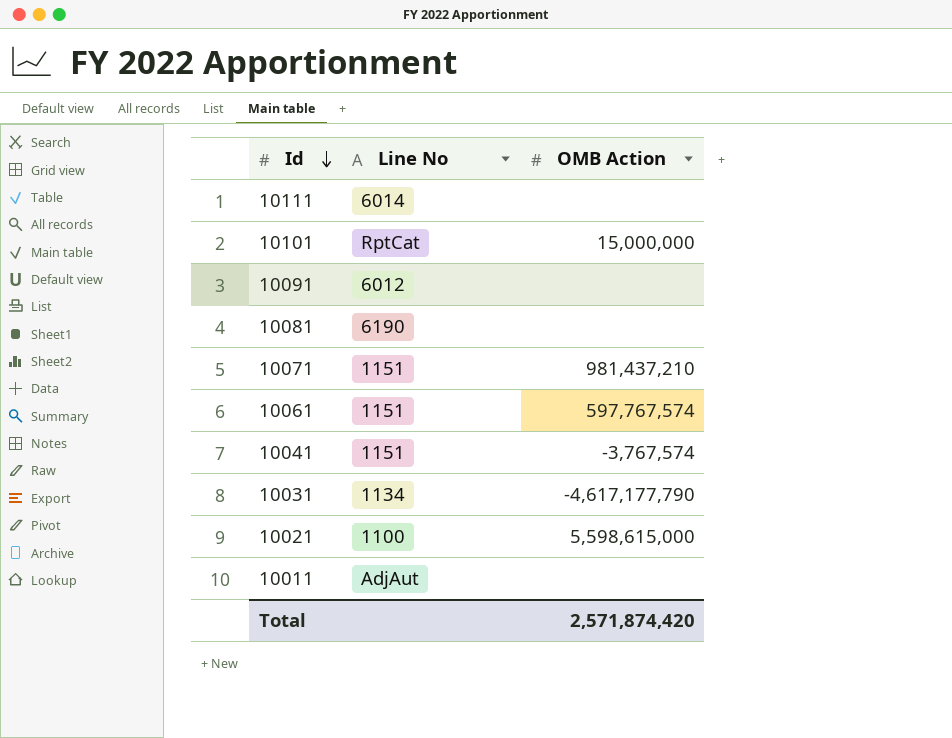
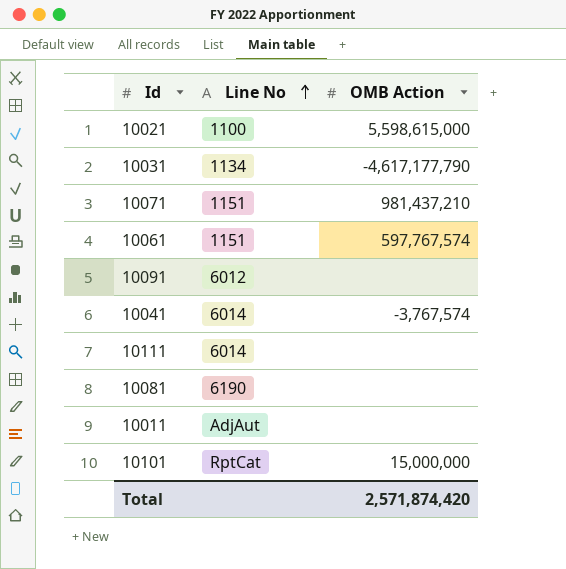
row order: Id descending -> Line No ascending
10041 | Line No: 1151 -> 6014

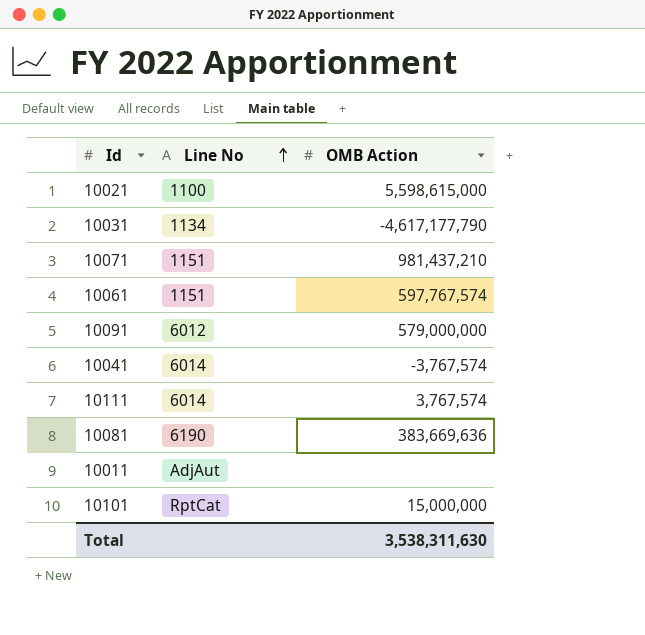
10091 | OMB Action: none -> 579,000,000
10111 | OMB Action: none -> 3,767,574
10081 | OMB Action: none -> 383,669,636
Total | OMB Action: 2,571,874,420 -> 3,538,311,630

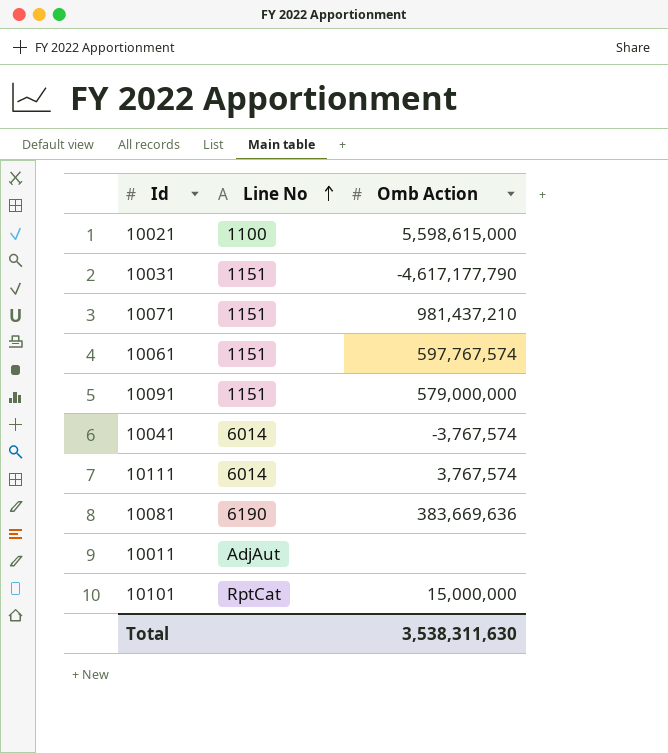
column name: OMB Action -> Omb Action
10031 | Line No: 1134 -> 1151
10091 | Line No: 6012 -> 1151

